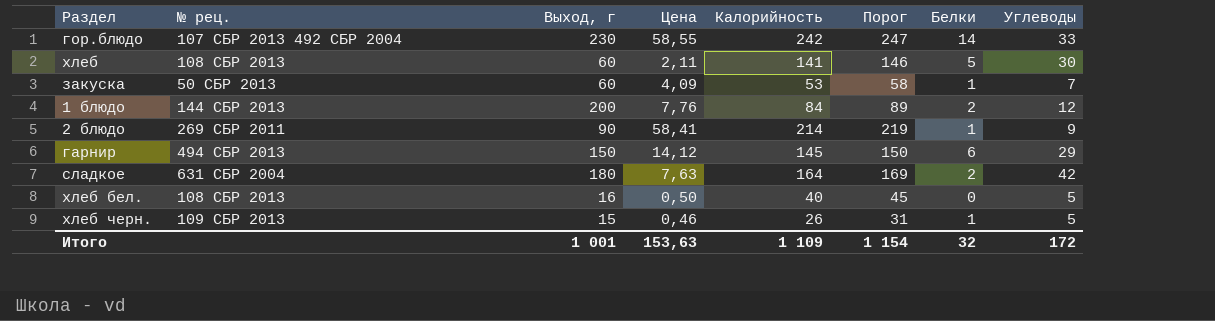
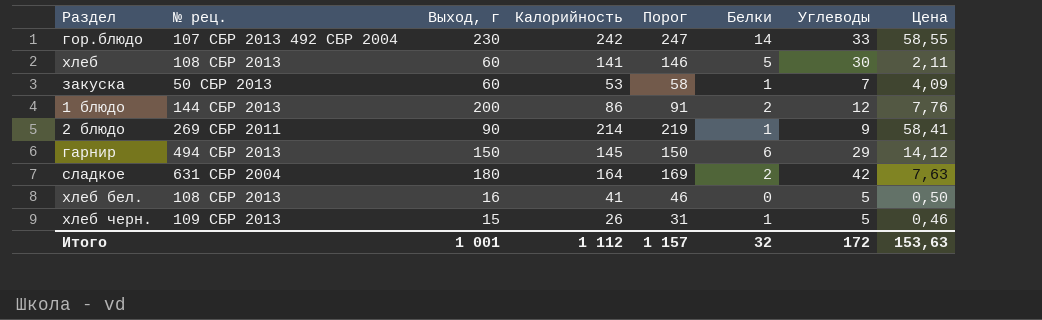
column Цена | position: 4 -> 8
1 блюдо | Калорийность: 84 -> 86
1 блюдо | Порог: 89 -> 91
хлеб бел. | Калорийность: 40 -> 41
хлеб бел. | Порог: 45 -> 46
Итого | Калорийность: 1 109 -> 1 112
Итого | Порог: 1 154 -> 1 157

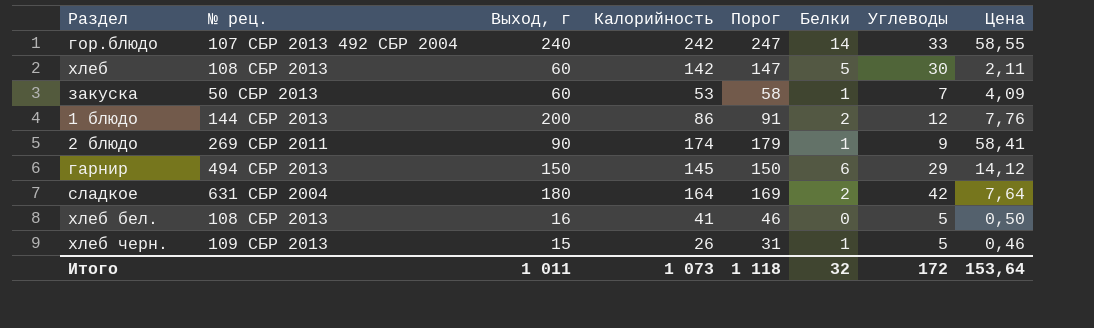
гор.блюдо | Выход, г: 230 -> 240
хлеб | Калорийность: 141 -> 142
хлеб | Порог: 146 -> 147
2 блюдо | Калорийность: 214 -> 174
2 блюдо | Порог: 219 -> 179
сладкое | Цена: 7,63 -> 7,64
Итого | Выход, г: 1 001 -> 1 011
Итого | Калорийность: 1 112 -> 1 073
Итого | Порог: 1 157 -> 1 118
Итого | Цена: 153,63 -> 153,64

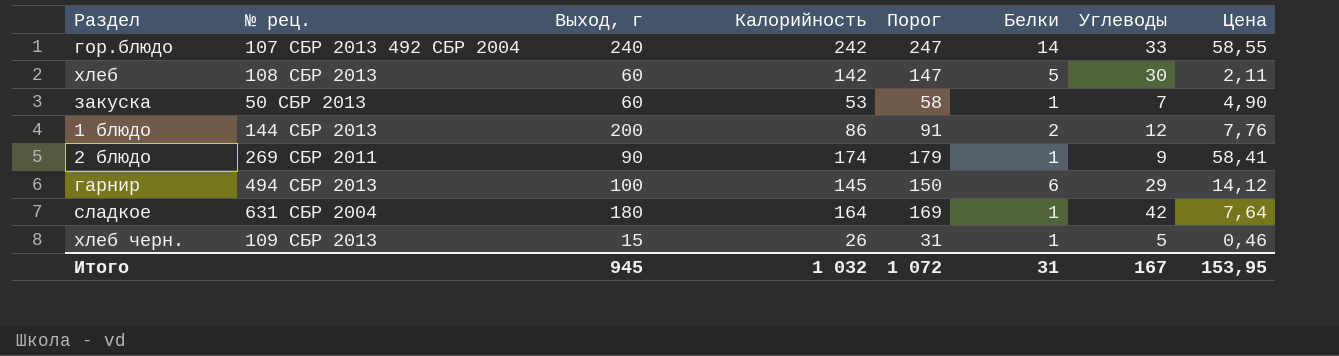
row хлеб бел.: 108 СБР 2013 | 16 | 41 | 46 | 0 | 5 | 0,50 -> none
закуска | Цена: 4,09 -> 4,90
гарнир | Выход, г: 150 -> 100
сладкое | Белки: 2 -> 1
Итого | Выход, г: 1 011 -> 945
Итого | Калорийность: 1 073 -> 1 032
Итого | Порог: 1 118 -> 1 072
Итого | Белки: 32 -> 31
Итого | Углеводы: 172 -> 167
Итого | Цена: 153,64 -> 153,95

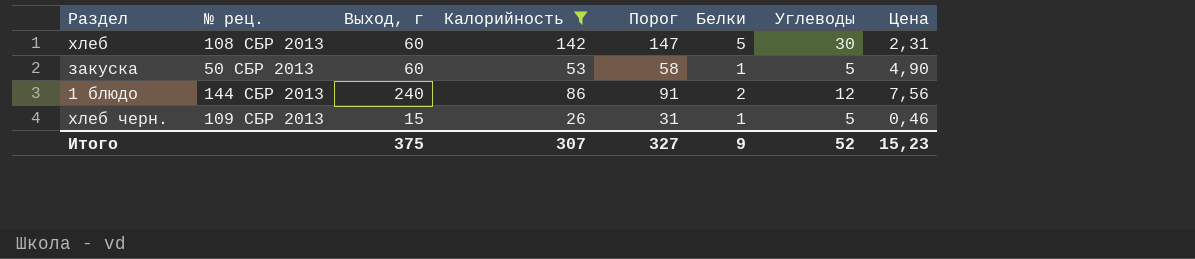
filter: none -> Калорийность <= 142
хлеб | Цена: 2,11 -> 2,31
закуска | Углеводы: 7 -> 5
1 блюдо | Выход, г: 200 -> 240
1 блюдо | Цена: 7,76 -> 7,56
Итого | Выход, г: 945 -> 375
Итого | Калорийность: 1 032 -> 307
Итого | Порог: 1 072 -> 327
Итого | Белки: 31 -> 9
Итого | Углеводы: 167 -> 52
Итого | Цена: 153,95 -> 15,23

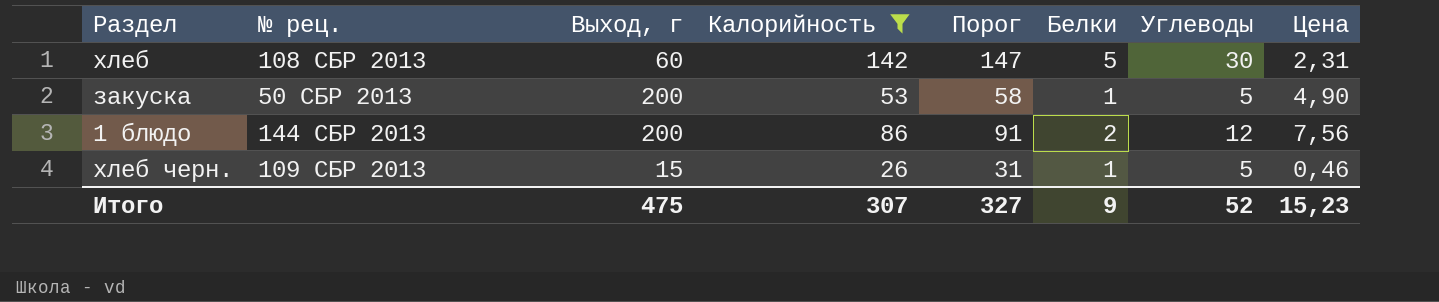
закуска | Выход, г: 60 -> 200
1 блюдо | Выход, г: 240 -> 200
Итого | Выход, г: 375 -> 475

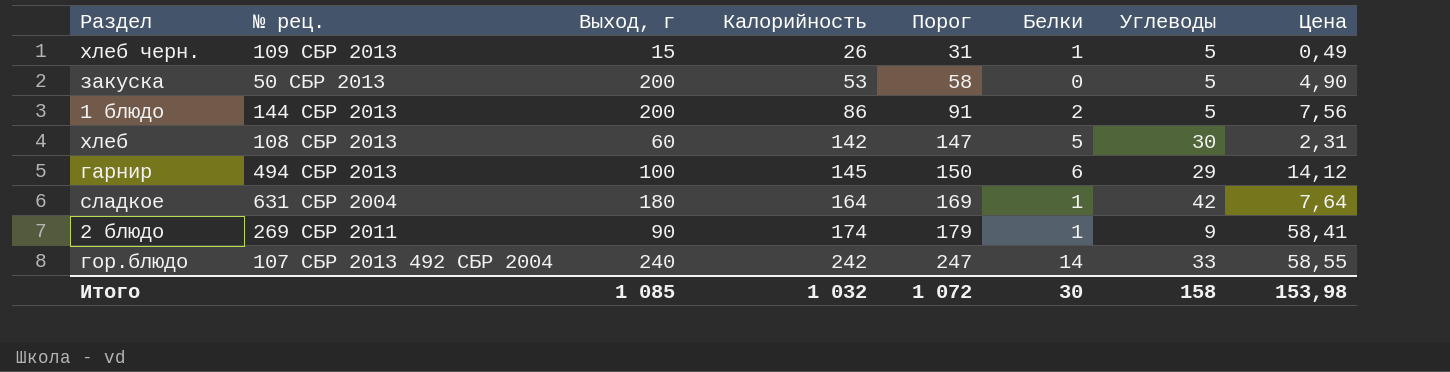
filter: Калорийность <= 142 -> none
row order: none -> Калорийность ascending
хлеб черн. | Цена: 0,46 -> 0,49
закуска | Белки: 1 -> 0
1 блюдо | Углеводы: 12 -> 5
Итого | Выход, г: 475 -> 1 085
Итого | Калорийность: 307 -> 1 032
Итого | Порог: 327 -> 1 072
Итого | Белки: 9 -> 30
Итого | Углеводы: 52 -> 158
Итого | Цена: 15,23 -> 153,98

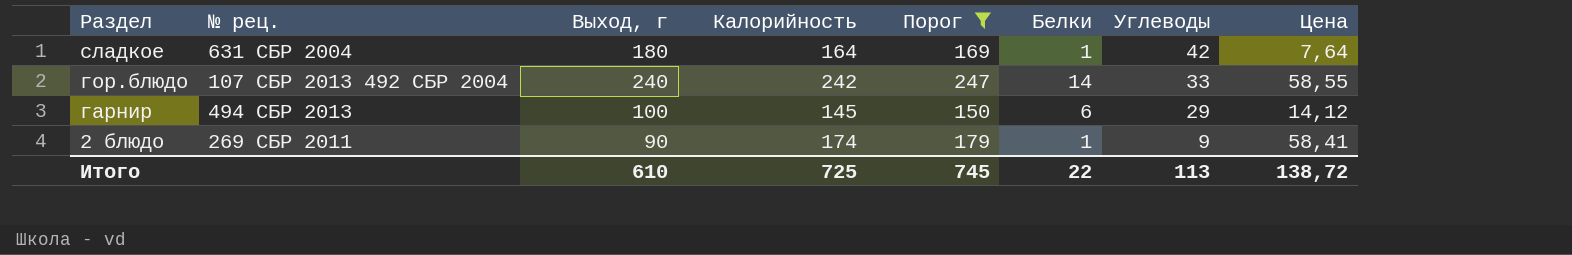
filter: none -> Порог >= 150
row order: Калорийность ascending -> Раздел descending
Итого | Выход, г: 1 085 -> 610
Итого | Калорийность: 1 032 -> 725
Итого | Порог: 1 072 -> 745
Итого | Белки: 30 -> 22
Итого | Углеводы: 158 -> 113
Итого | Цена: 153,98 -> 138,72

